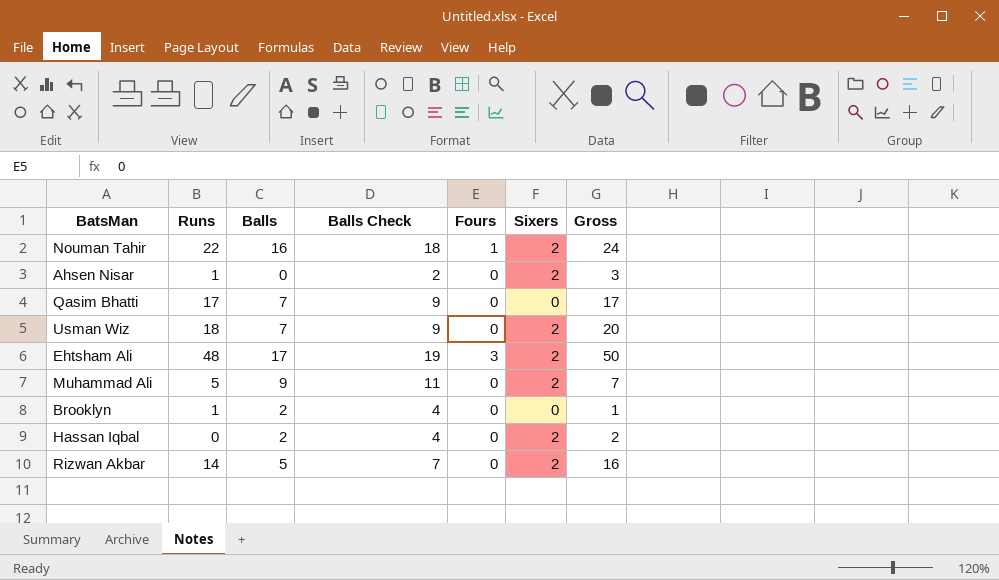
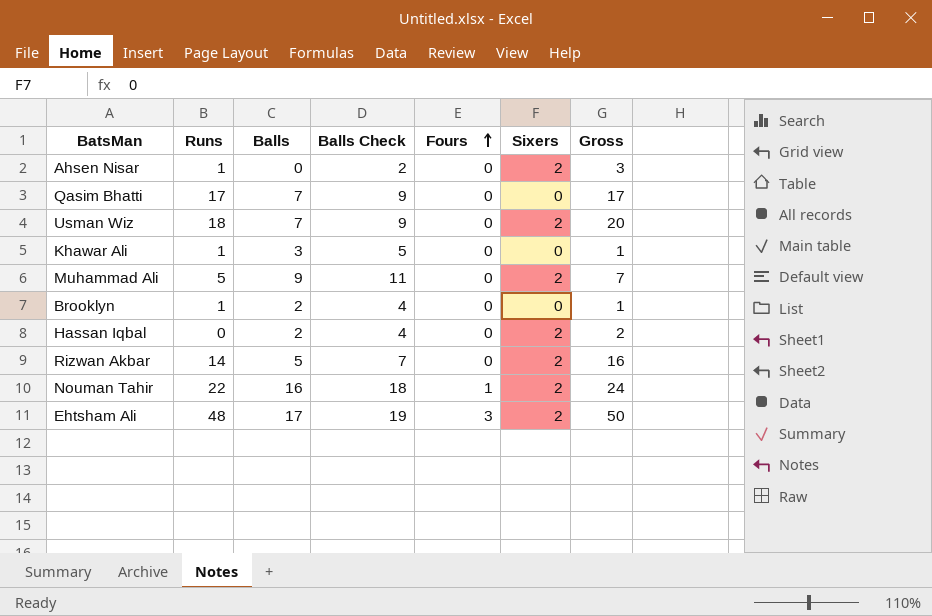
row order: none -> Fours ascending
row Khawar Ali: none -> 1 | 3 | 5 | 0 | 0 | 1

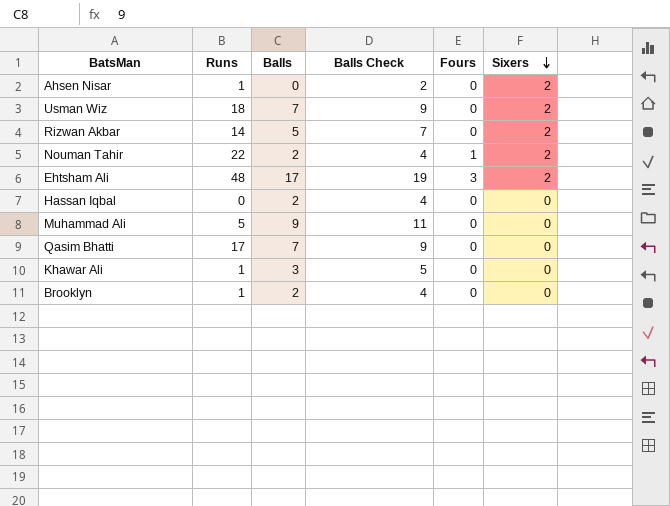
row order: Fours ascending -> Sixers descending
column Gross | formula: [Runs] + [Sixers] -> none
Nouman Tahir | Balls: 16 -> 2
Nouman Tahir | Balls Check: 18 -> 4
Hassan Iqbal | Sixers: 2 -> 0
Muhammad Ali | Sixers: 2 -> 0

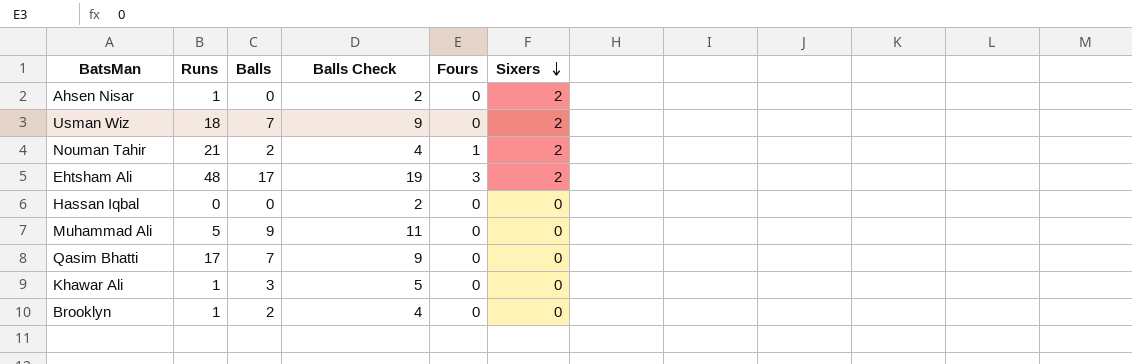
row Rizwan Akbar: 14 | 5 | 7 | 0 | 2 -> none
Nouman Tahir | Runs: 22 -> 21
Hassan Iqbal | Balls: 2 -> 0
Hassan Iqbal | Balls Check: 4 -> 2

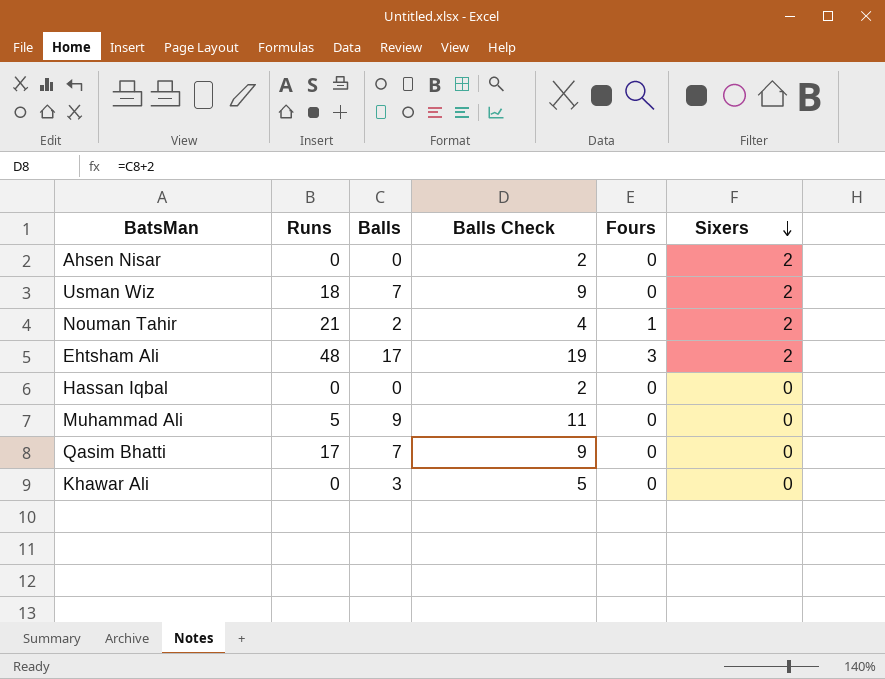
row Brooklyn: 1 | 2 | 4 | 0 | 0 -> none
Ahsen Nisar | Runs: 1 -> 0
Khawar Ali | Runs: 1 -> 0

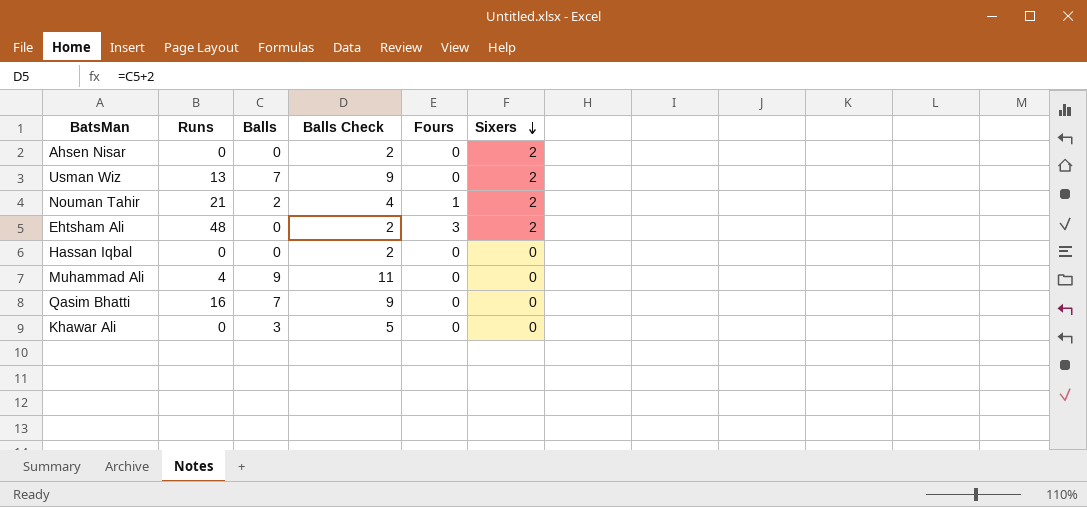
Usman Wiz | Runs: 18 -> 13
Ehtsham Ali | Balls: 17 -> 0
Ehtsham Ali | Balls Check: 19 -> 2
Muhammad Ali | Runs: 5 -> 4
Qasim Bhatti | Runs: 17 -> 16

